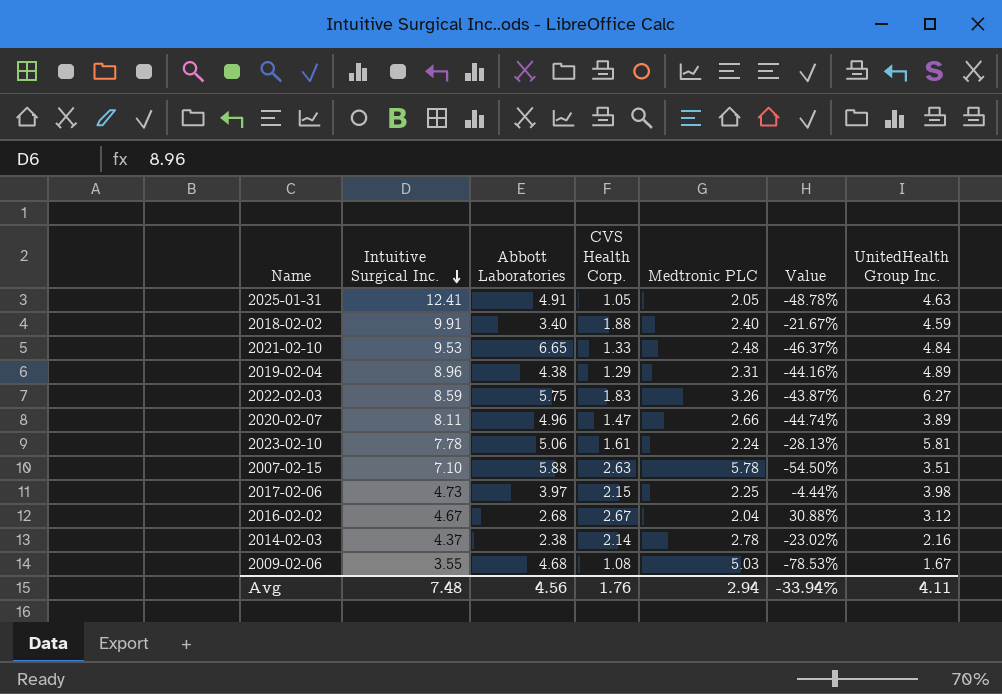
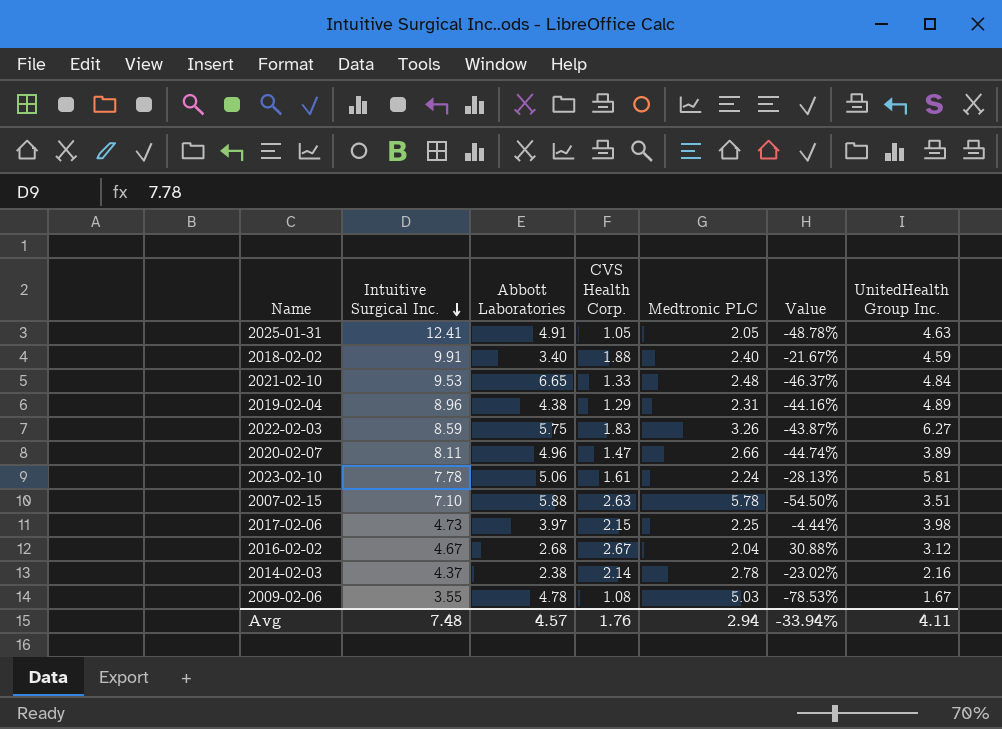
2009-02-06 | Abbott Laboratories: 4.68 -> 4.78
Avg | Abbott Laboratories: 4.56 -> 4.57

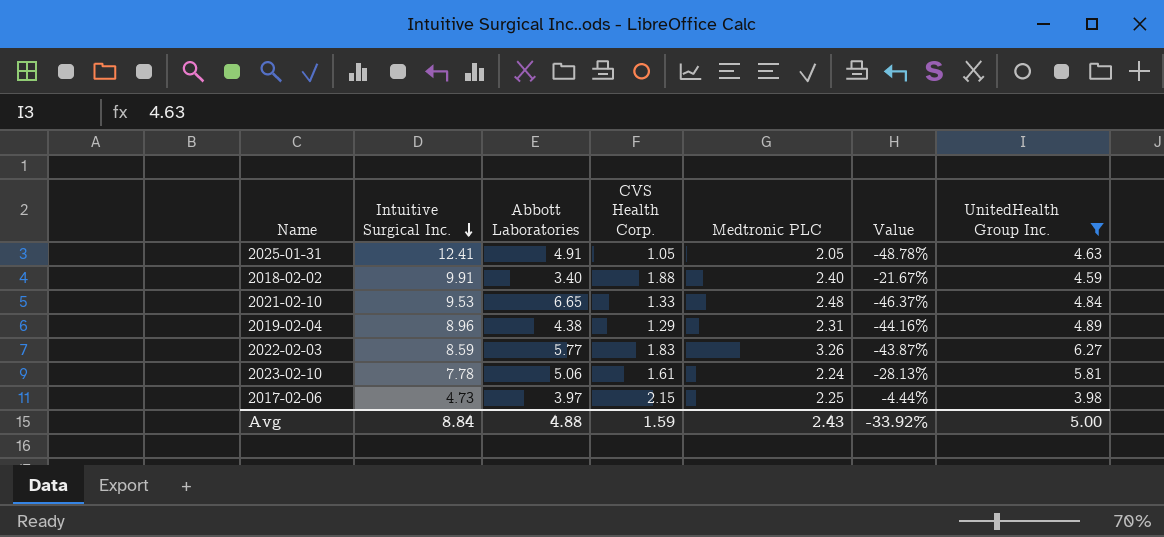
filter: none -> UnitedHealth Group Inc. >= 3.98
2022-02-03 | Abbott Laboratories: 5.75 -> 5.77
Avg | Intuitive Surgical Inc.: 7.48 -> 8.84
Avg | Abbott Laboratories: 4.57 -> 4.88
Avg | CVS Health Corp.: 1.76 -> 1.59
Avg | Medtronic PLC: 2.94 -> 2.43
Avg | Value: -33.94% -> -33.92%
Avg | UnitedHealth Group Inc.: 4.11 -> 5.00

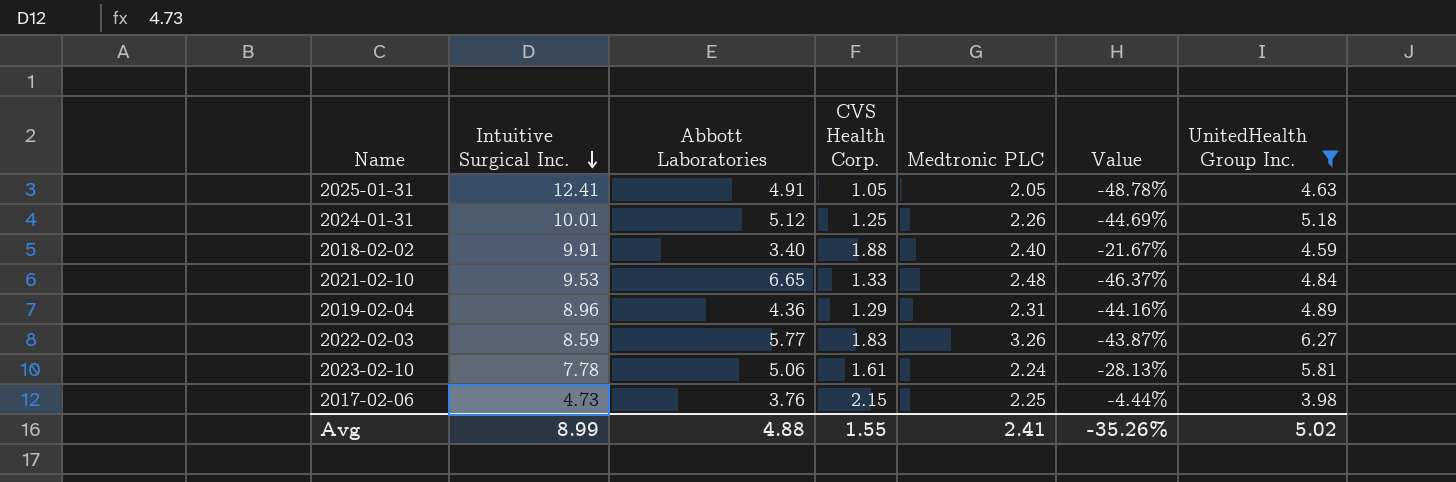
row 2024-01-31: none -> 10.01 | 5.12 | 1.25 | 2.26 | -44.69% | 5.18
2019-02-04 | Abbott Laboratories: 4.38 -> 4.36
2017-02-06 | Abbott Laboratories: 3.97 -> 3.76
Avg | Intuitive Surgical Inc.: 8.84 -> 8.99
Avg | CVS Health Corp.: 1.59 -> 1.55
Avg | Medtronic PLC: 2.43 -> 2.41
Avg | Value: -33.92% -> -35.26%
Avg | UnitedHealth Group Inc.: 5.00 -> 5.02

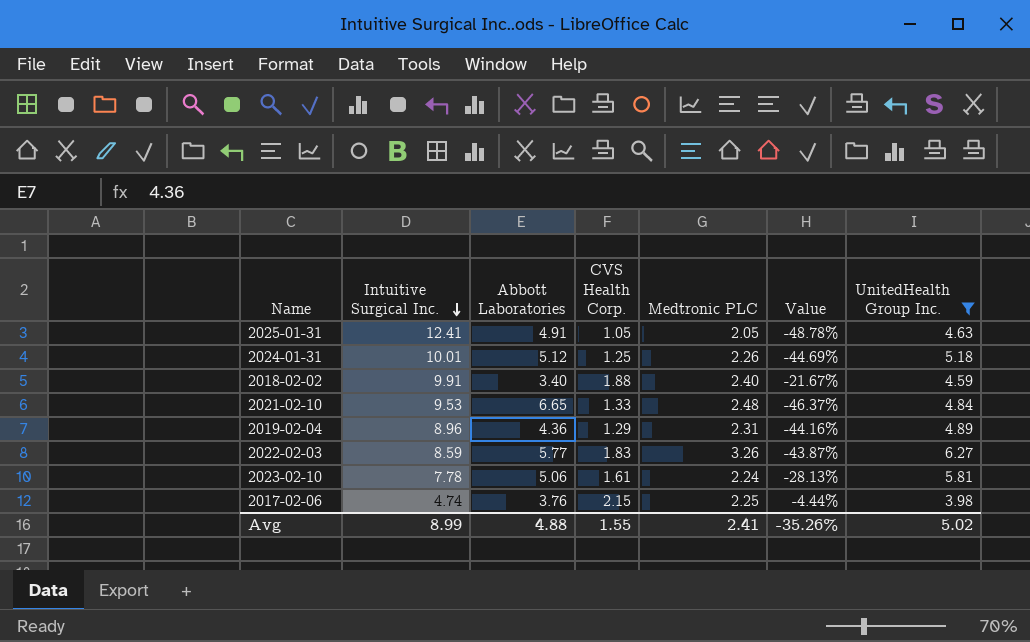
2017-02-06 | Intuitive Surgical Inc.: 4.73 -> 4.74

